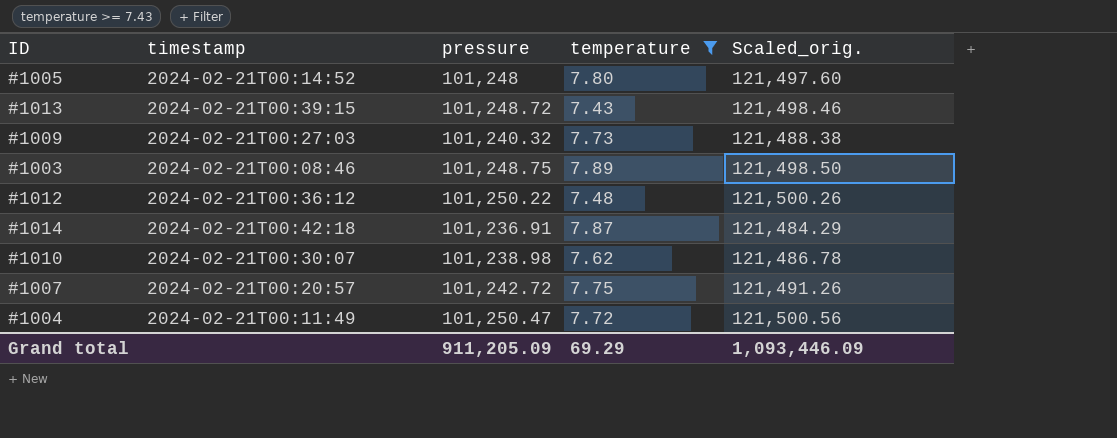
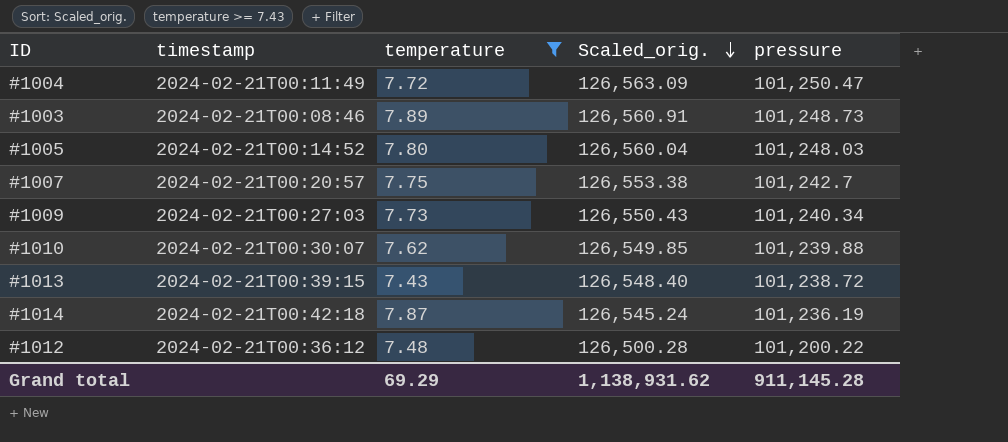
row order: none -> Scaled_orig. descending
column Scaled_orig. | formula: [pressure] * 1.2 -> [pressure] * 1.25
column pressure | position: 3 -> 5
#1003 | pressure: 101,248.75 -> 101,248.73
#1005 | pressure: 101,248 -> 101,248.03
#1007 | pressure: 101,242.72 -> 101,242.7
#1009 | pressure: 101,240.32 -> 101,240.34
#1010 | pressure: 101,238.98 -> 101,239.88
#1013 | pressure: 101,248.72 -> 101,238.72
#1014 | pressure: 101,236.91 -> 101,236.19
#1012 | pressure: 101,250.22 -> 101,200.22
Grand total | Scaled_orig.: 1,093,446.09 -> 1,138,931.62
Grand total | pressure: 911,205.09 -> 911,145.28

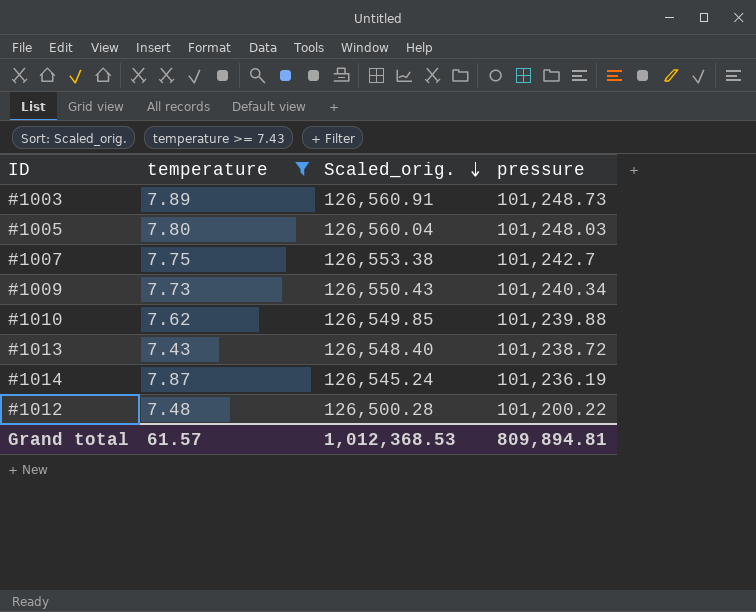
column timestamp | position: 2 -> none
row #1004: 2024-02-21T00:11:49 | 7.72 | 126,563.09 | 101,250.47 -> none
Grand total | temperature: 69.29 -> 61.57
Grand total | Scaled_orig.: 1,138,931.62 -> 1,012,368.53
Grand total | pressure: 911,145.28 -> 809,894.81

